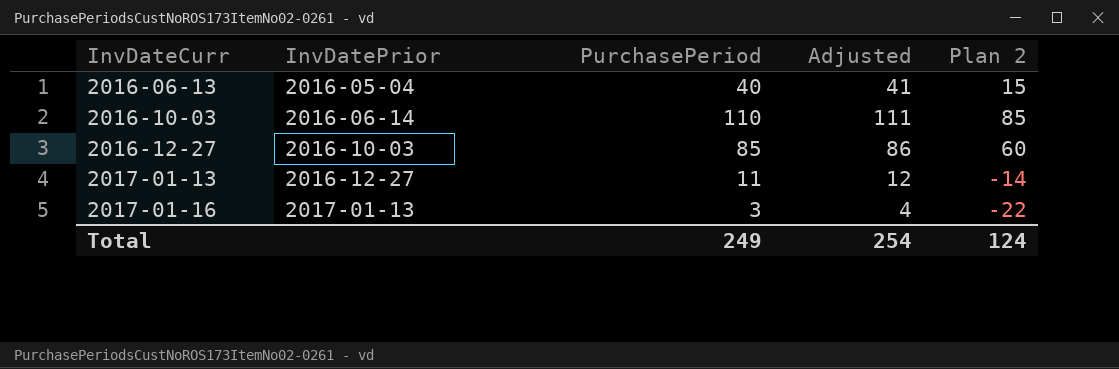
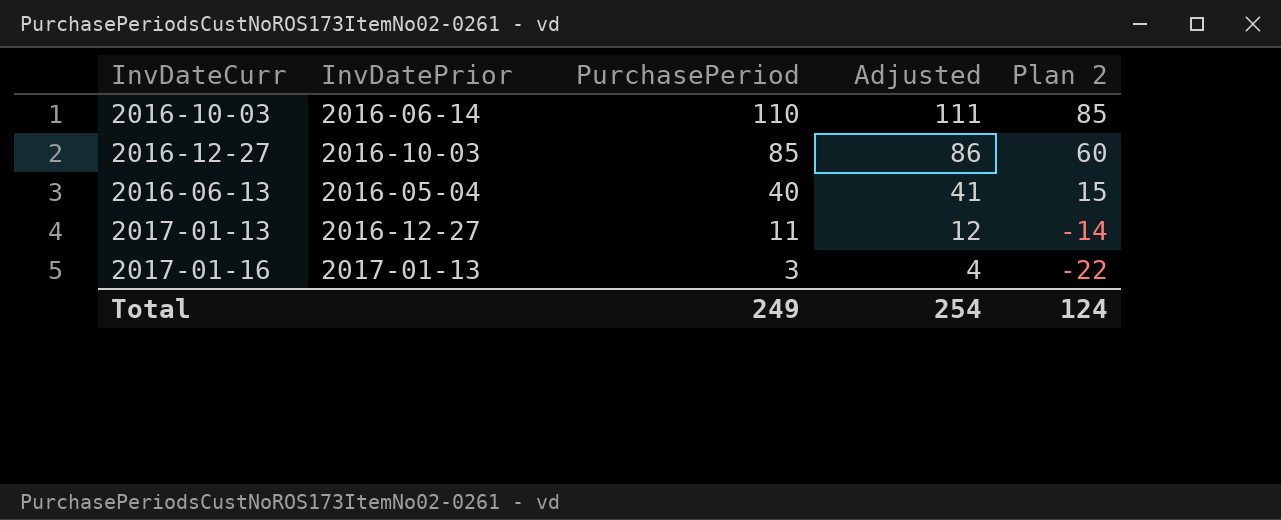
row order: InvDateCurr ascending -> PurchasePeriod descending

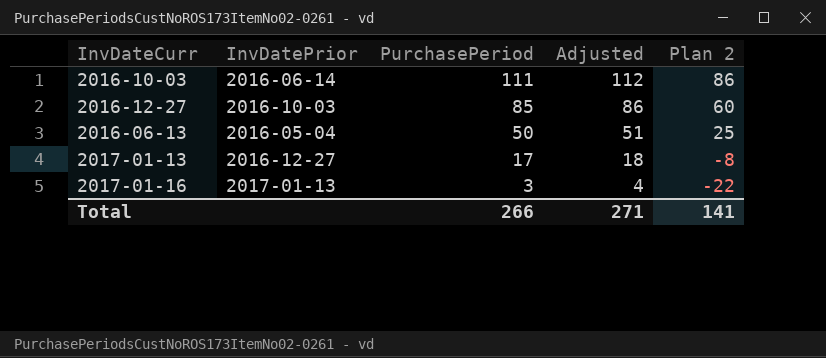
2016-10-03 | PurchasePeriod: 110 -> 111
2016-10-03 | Adjusted: 111 -> 112
2016-10-03 | Plan 2: 85 -> 86
2016-06-13 | PurchasePeriod: 40 -> 50
2016-06-13 | Adjusted: 41 -> 51
2016-06-13 | Plan 2: 15 -> 25
2017-01-13 | PurchasePeriod: 11 -> 17
2017-01-13 | Adjusted: 12 -> 18
2017-01-13 | Plan 2: -14 -> -8
Total | PurchasePeriod: 249 -> 266
Total | Adjusted: 254 -> 271
Total | Plan 2: 124 -> 141

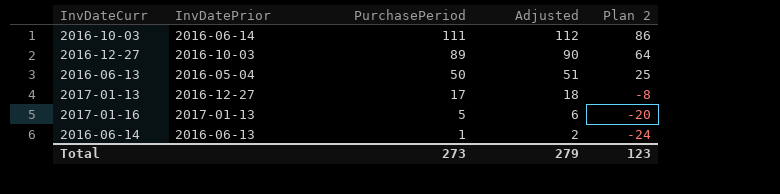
2016-12-27 | PurchasePeriod: 85 -> 89
2016-12-27 | Adjusted: 86 -> 90
2016-12-27 | Plan 2: 60 -> 64
2017-01-16 | PurchasePeriod: 3 -> 5
2017-01-16 | Adjusted: 4 -> 6
2017-01-16 | Plan 2: -22 -> -20
row 2016-06-14: none -> 2016-06-13 | 1 | 2 | -24
Total | PurchasePeriod: 266 -> 273
Total | Adjusted: 271 -> 279
Total | Plan 2: 141 -> 123

